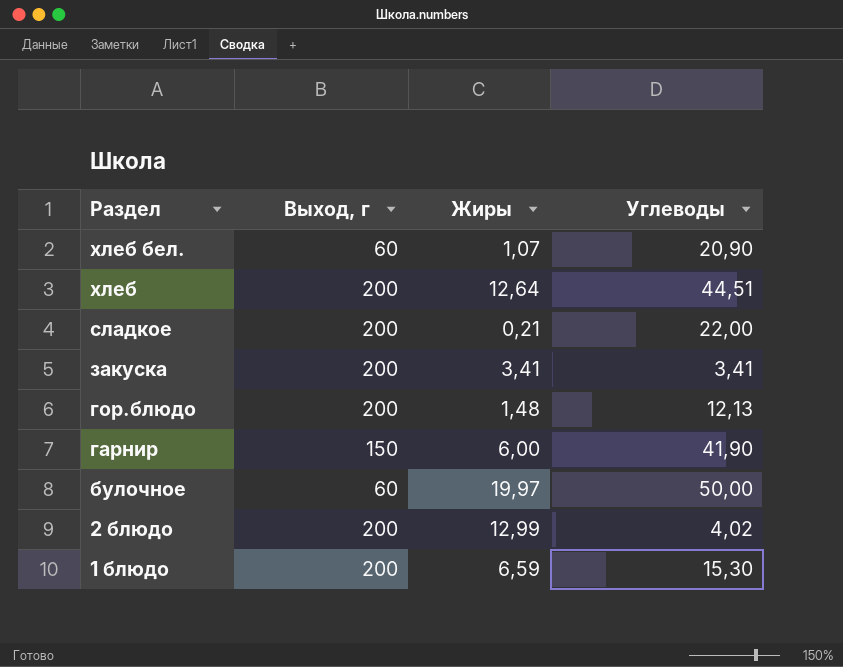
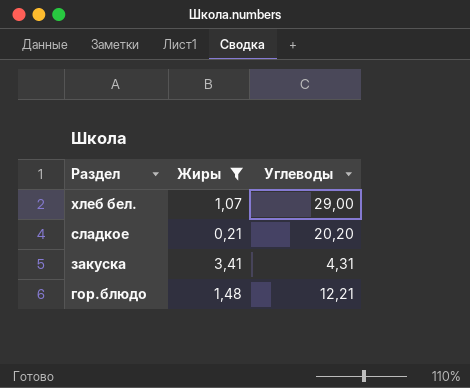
filter: none -> Жиры <= 3,41
column Выход, г | position: 2 -> none
хлеб бел. | Углеводы: 20,90 -> 29,00
сладкое | Углеводы: 22,00 -> 20,20
закуска | Углеводы: 3,41 -> 4,31
гор.блюдо | Углеводы: 12,13 -> 12,21

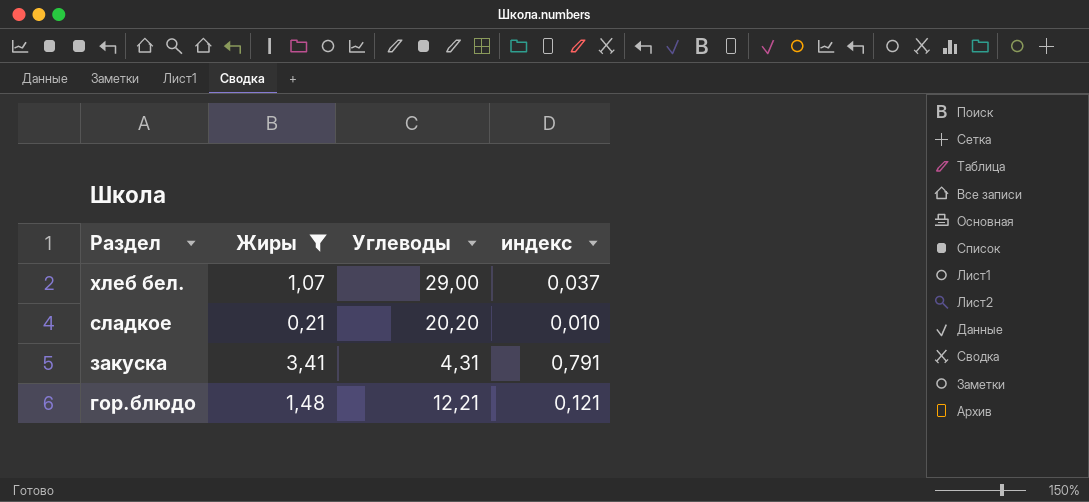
column индекс | formula: none -> [Жиры] / [Углеводы]

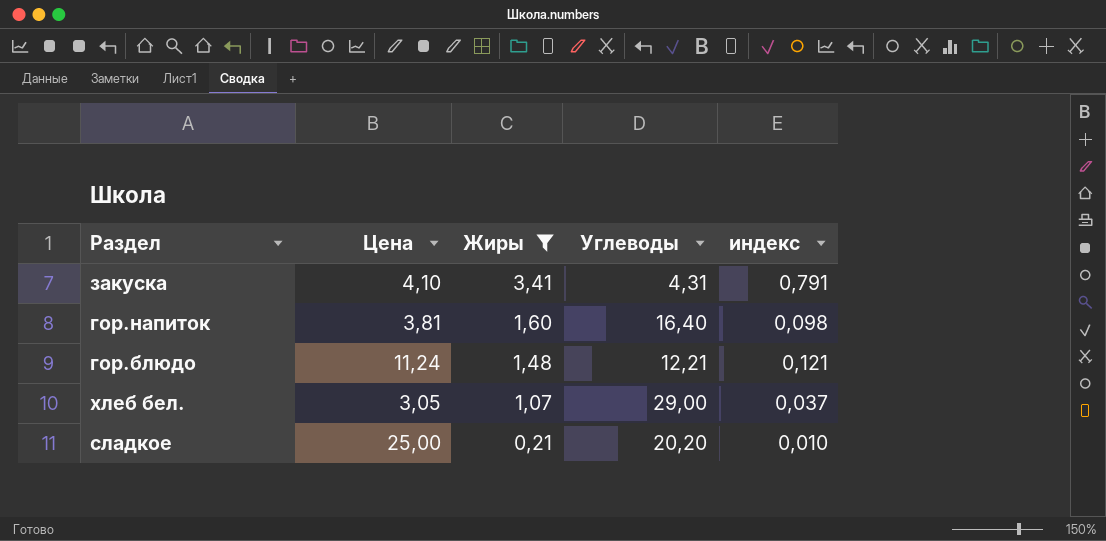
row order: Раздел descending -> Жиры descending
column Цена | position: none -> 2
row гор.напиток: none -> 3,81 | 1,60 | 16,40 | 0,098

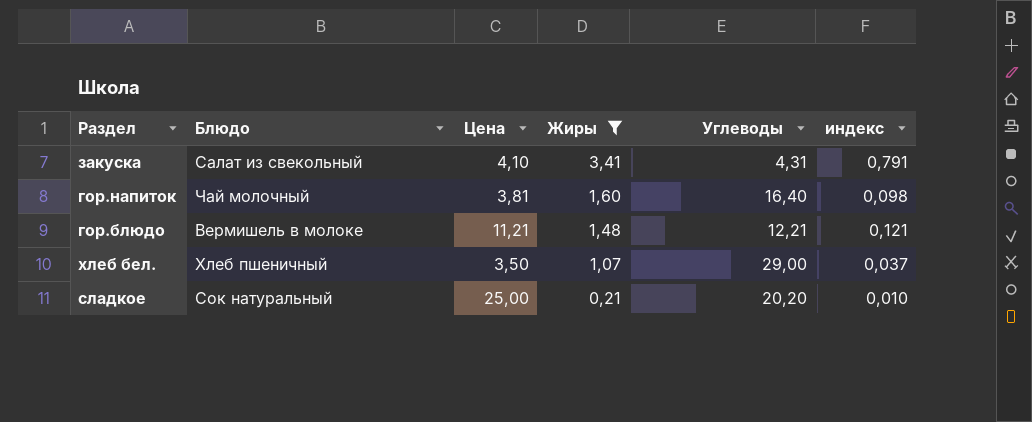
column Блюдо | position: none -> 2
гор.блюдо | Цена: 11,24 -> 11,21
хлеб бел. | Цена: 3,05 -> 3,50

